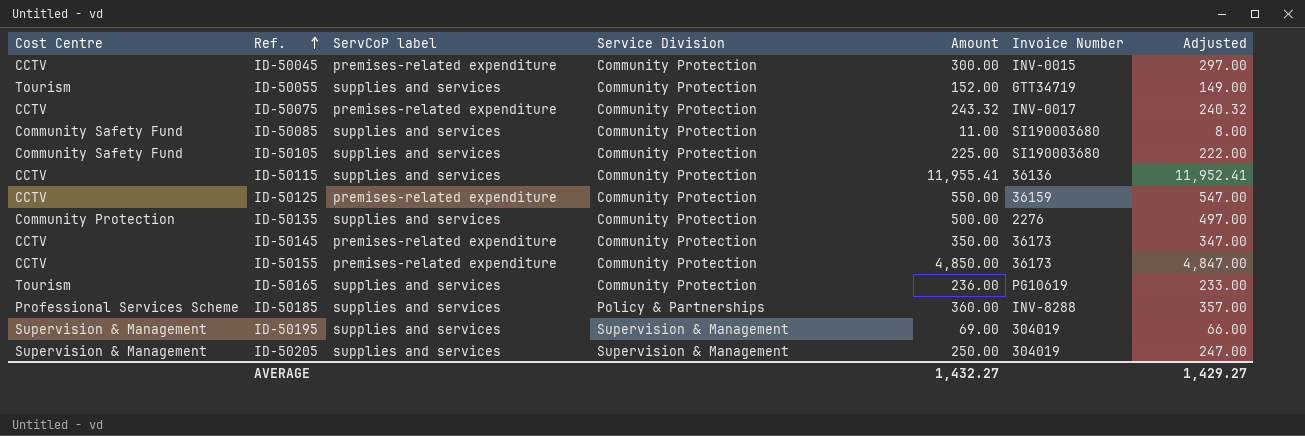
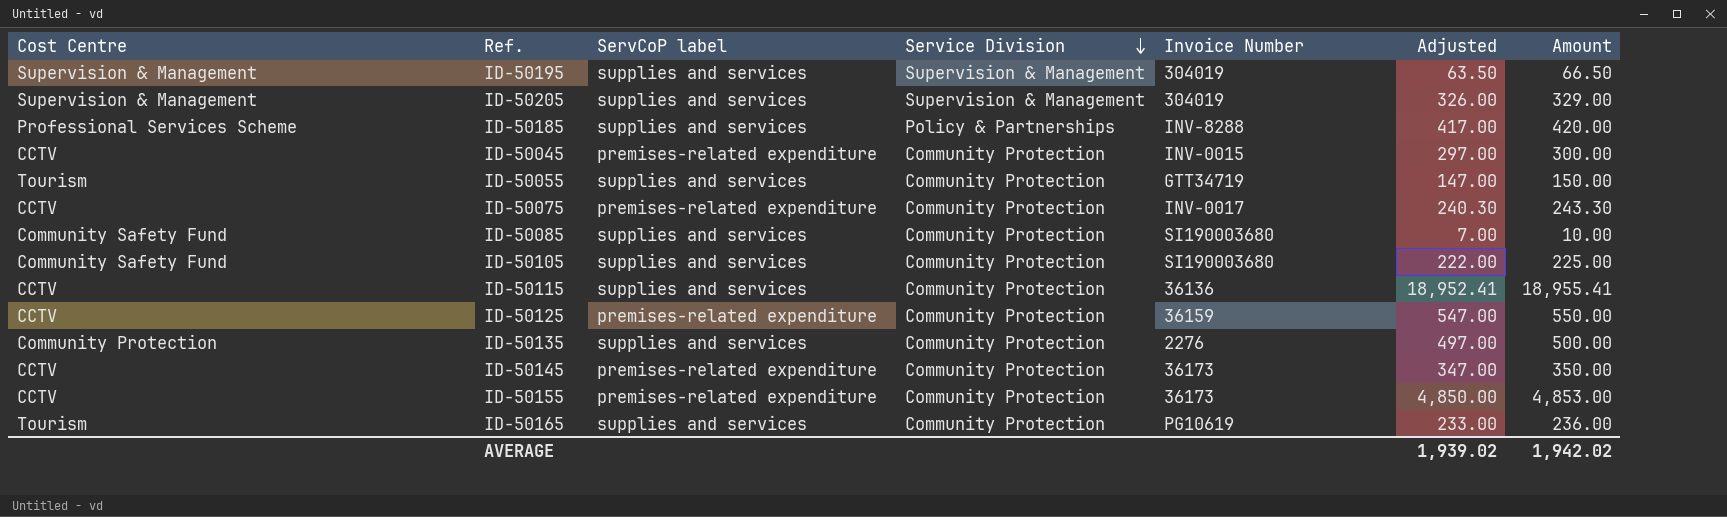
row order: Ref. ascending -> Service Division descending
column Amount | position: 5 -> 7
ID-50195 | Adjusted: 66.00 -> 63.50
ID-50195 | Amount: 69.00 -> 66.50
ID-50205 | Adjusted: 247.00 -> 326.00
ID-50205 | Amount: 250.00 -> 329.00
ID-50185 | Adjusted: 357.00 -> 417.00
ID-50185 | Amount: 360.00 -> 420.00
ID-50055 | Adjusted: 149.00 -> 147.00
ID-50055 | Amount: 152.00 -> 150.00
ID-50075 | Adjusted: 240.32 -> 240.30
ID-50075 | Amount: 243.32 -> 243.30
ID-50085 | Adjusted: 8.00 -> 7.00
ID-50085 | Amount: 11.00 -> 10.00
ID-50115 | Adjusted: 11,952.41 -> 18,952.41
ID-50115 | Amount: 11,955.41 -> 18,955.41
ID-50155 | Adjusted: 4,847.00 -> 4,850.00
ID-50155 | Amount: 4,850.00 -> 4,853.00
AVERAGE | Adjusted: 1,429.27 -> 1,939.02
AVERAGE | Amount: 1,432.27 -> 1,942.02

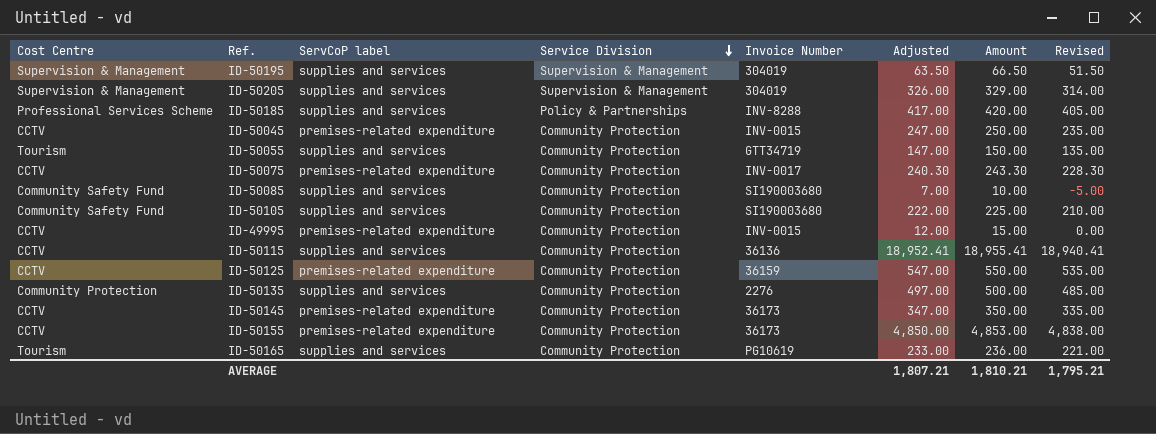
column Revised | formula: none -> [Amount] - 15
ID-50045 | Adjusted: 297.00 -> 247.00
ID-50045 | Amount: 300.00 -> 250.00
row ID-49995: none -> CCTV | premises-related expenditure | Community Protection | INV-0015 | 12.00 | 15.00 | 0.00
AVERAGE | Adjusted: 1,939.02 -> 1,807.21
AVERAGE | Amount: 1,942.02 -> 1,810.21

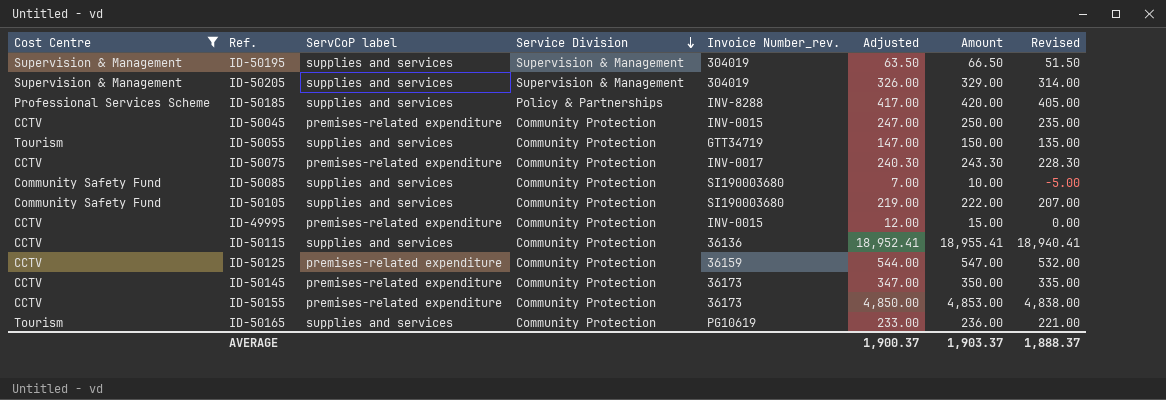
filter: none -> Cost Centre != Community Protection
column name: Invoice Number -> Invoice Number_rev.
ID-50105 | Adjusted: 222.00 -> 219.00
ID-50105 | Amount: 225.00 -> 222.00
ID-50105 | Revised: 210.00 -> 207.00
ID-50125 | Adjusted: 547.00 -> 544.00
ID-50125 | Amount: 550.00 -> 547.00
ID-50125 | Revised: 535.00 -> 532.00
AVERAGE | Adjusted: 1,807.21 -> 1,900.37
AVERAGE | Amount: 1,810.21 -> 1,903.37
AVERAGE | Revised: 1,795.21 -> 1,888.37

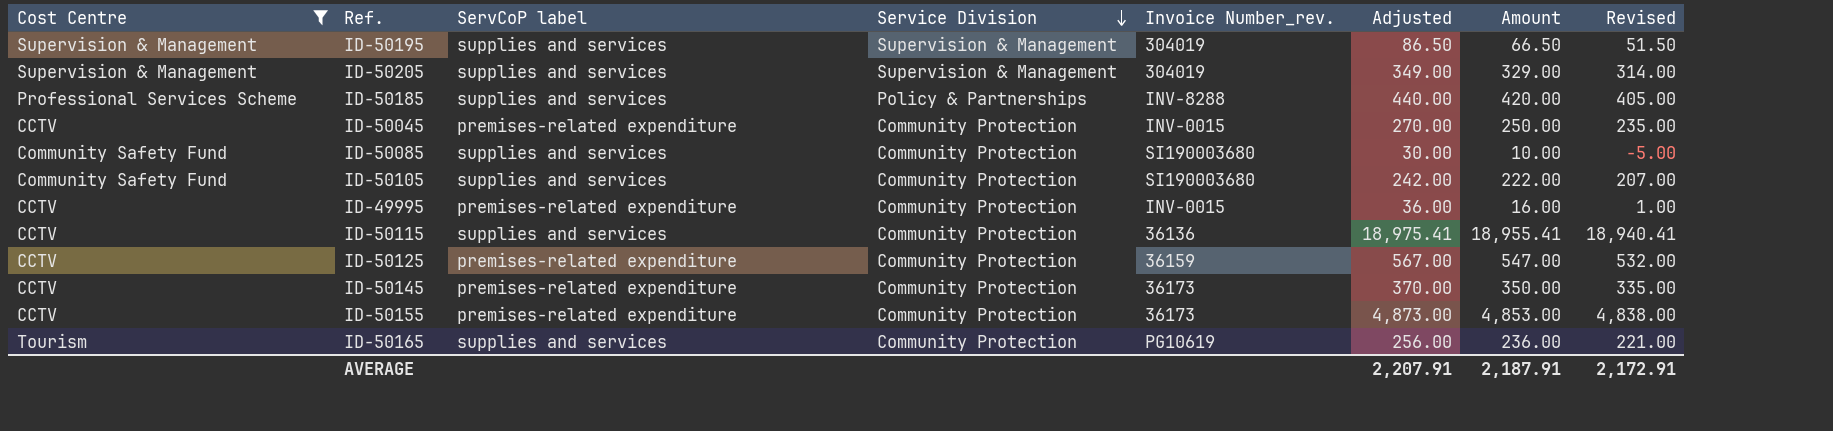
column Adjusted | formula: [Amount] - 3 -> [Amount] + 20
row ID-50055: Tourism | supplies and services | Community Protection | GTT34719 | 147.00 | 150.00 | 135.00 -> none
row ID-50075: CCTV | premises-related expenditure | Community Protection | INV-0017 | 240.30 | 243.30 | 228.30 -> none
ID-49995 | Amount: 15.00 -> 16.00
ID-49995 | Revised: 0.00 -> 1.00
AVERAGE | Adjusted: 1,900.37 -> 2,207.91
AVERAGE | Amount: 1,903.37 -> 2,187.91
AVERAGE | Revised: 1,888.37 -> 2,172.91

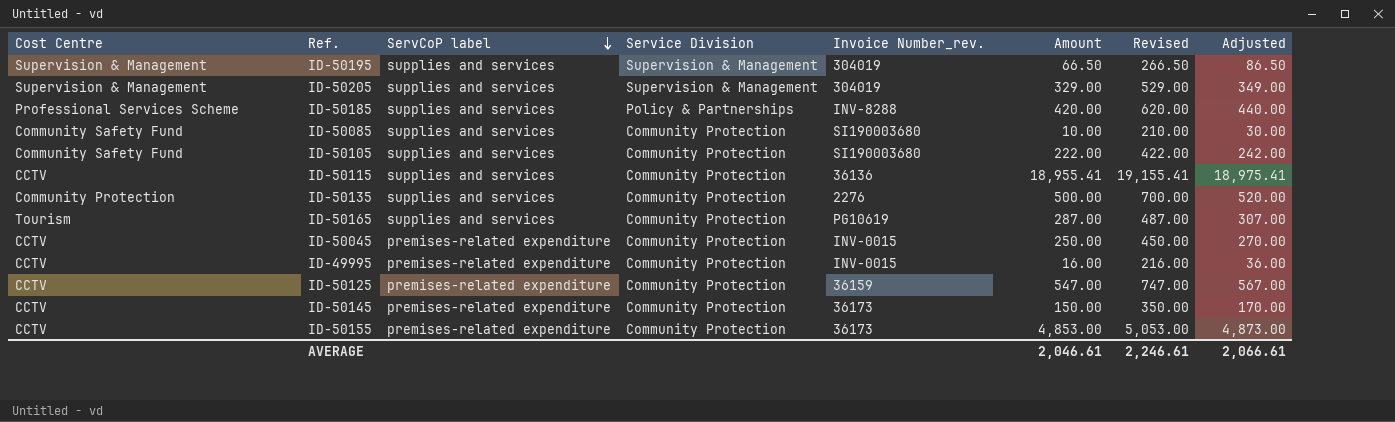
filter: Cost Centre != Community Protection -> none
row order: Service Division descending -> ServCoP label descending
column Revised | formula: [Amount] - 15 -> [Amount] + 200
column Adjusted | position: 6 -> 8
ID-50165 | Amount: 236.00 -> 287.00
ID-50165 | Adjusted: 256.00 -> 307.00
ID-50145 | Amount: 350.00 -> 150.00
ID-50145 | Adjusted: 370.00 -> 170.00
AVERAGE | Amount: 2,187.91 -> 2,046.61
AVERAGE | Revised: 2,172.91 -> 2,246.61
AVERAGE | Adjusted: 2,207.91 -> 2,066.61

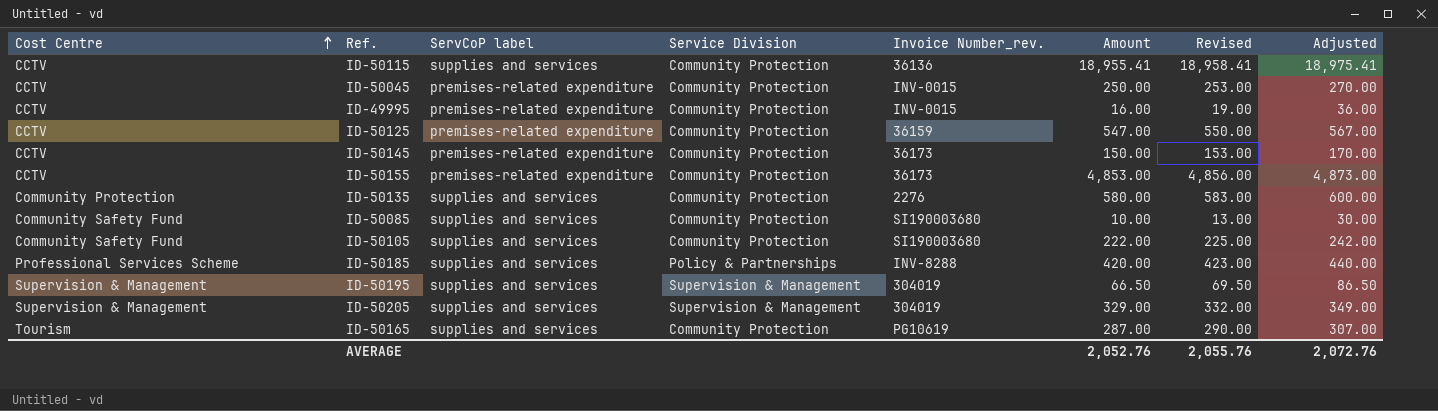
row order: ServCoP label descending -> Cost Centre ascending
column Revised | formula: [Amount] + 200 -> [Amount] + 3
ID-50135 | Amount: 500.00 -> 580.00
ID-50135 | Adjusted: 520.00 -> 600.00
AVERAGE | Amount: 2,046.61 -> 2,052.76
AVERAGE | Revised: 2,246.61 -> 2,055.76
AVERAGE | Adjusted: 2,066.61 -> 2,072.76

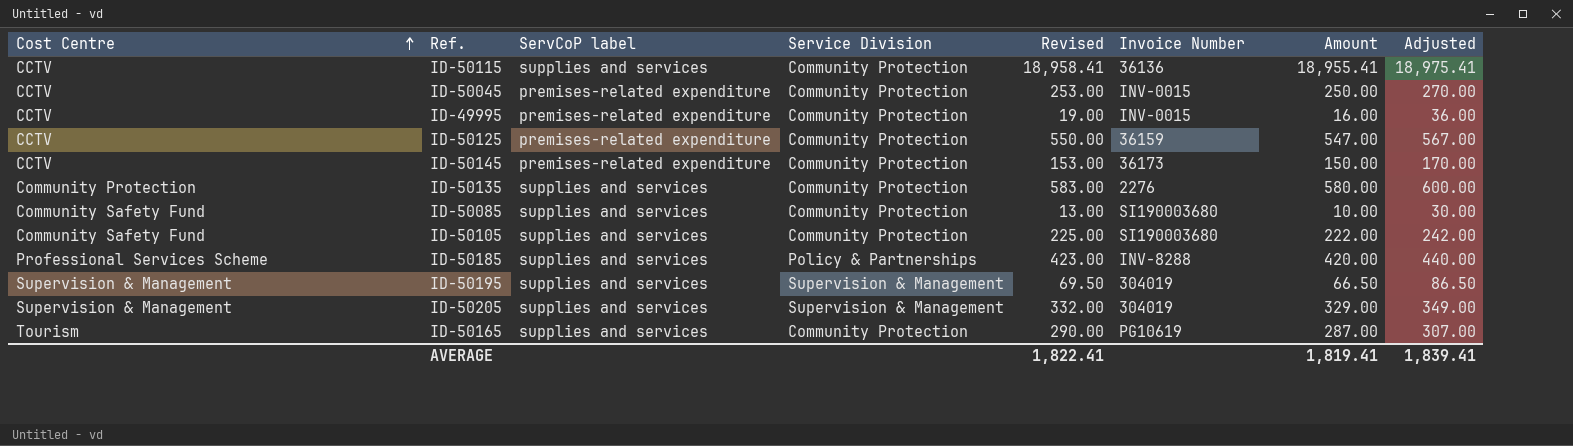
column Revised | position: 7 -> 5
column name: Invoice Number_rev. -> Invoice Number
row ID-50155: CCTV | premises-related expenditure | Community Protection | 36173 | 4,853.00 | 4,856.00 | 4,873.00 -> none
AVERAGE | Revised: 2,055.76 -> 1,822.41
AVERAGE | Amount: 2,052.76 -> 1,819.41
AVERAGE | Adjusted: 2,072.76 -> 1,839.41

